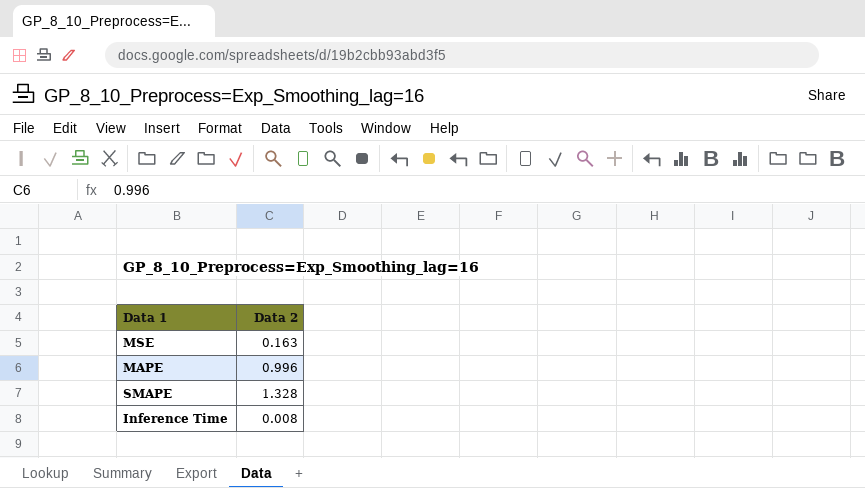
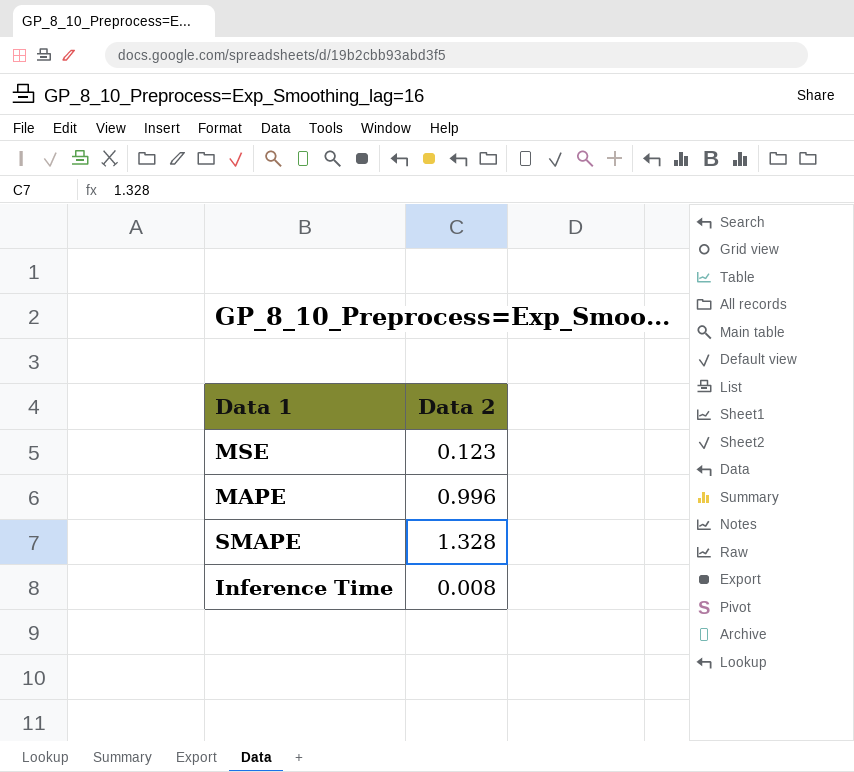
MSE | Data 2: 0.163 -> 0.123

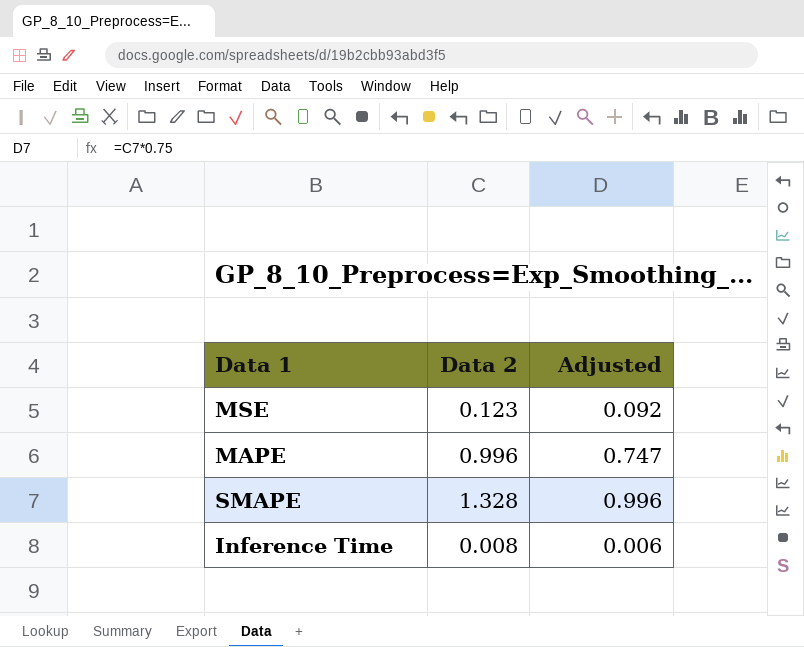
column Adjusted | formula: none -> [Data 2] * 0.75

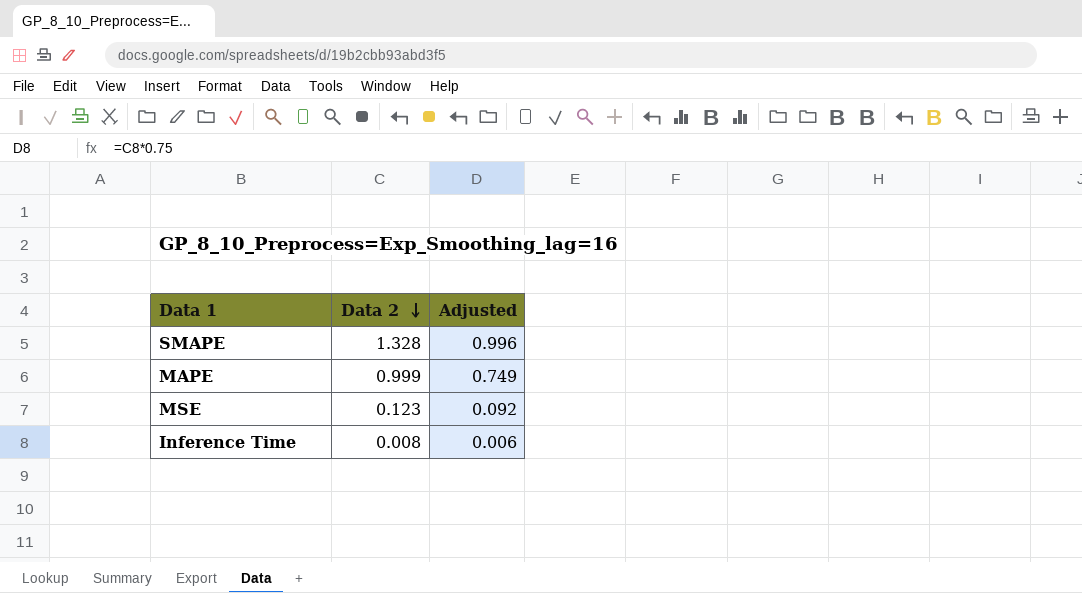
row order: none -> Data 2 descending
MAPE | Data 2: 0.996 -> 0.999
MAPE | Adjusted: 0.747 -> 0.749

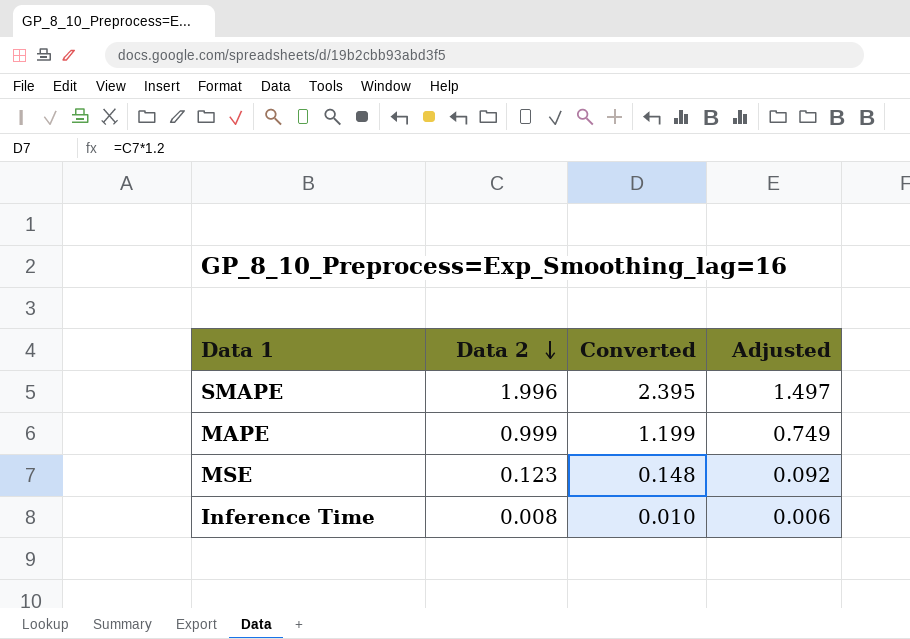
column Converted | formula: none -> [Data 2] * 1.2
SMAPE | Data 2: 1.328 -> 1.996
SMAPE | Adjusted: 0.996 -> 1.497

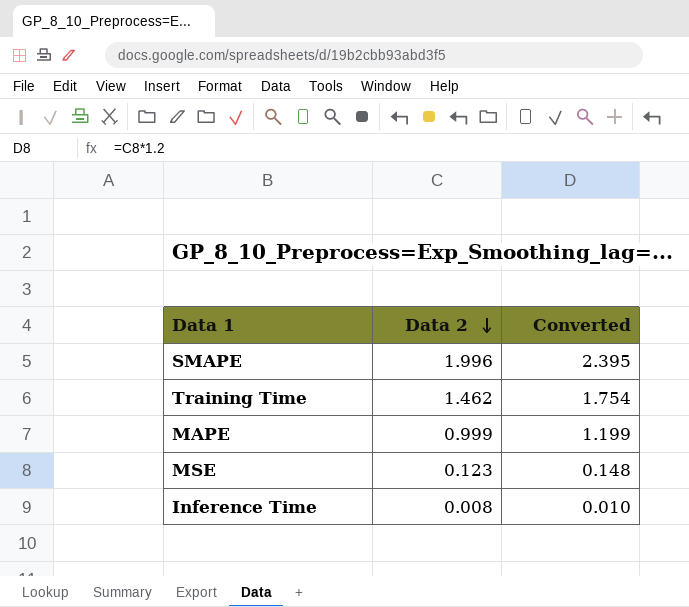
column Adjusted | formula: [Data 2] * 0.75 -> none
row Training Time: none -> 1.462 | 1.754

